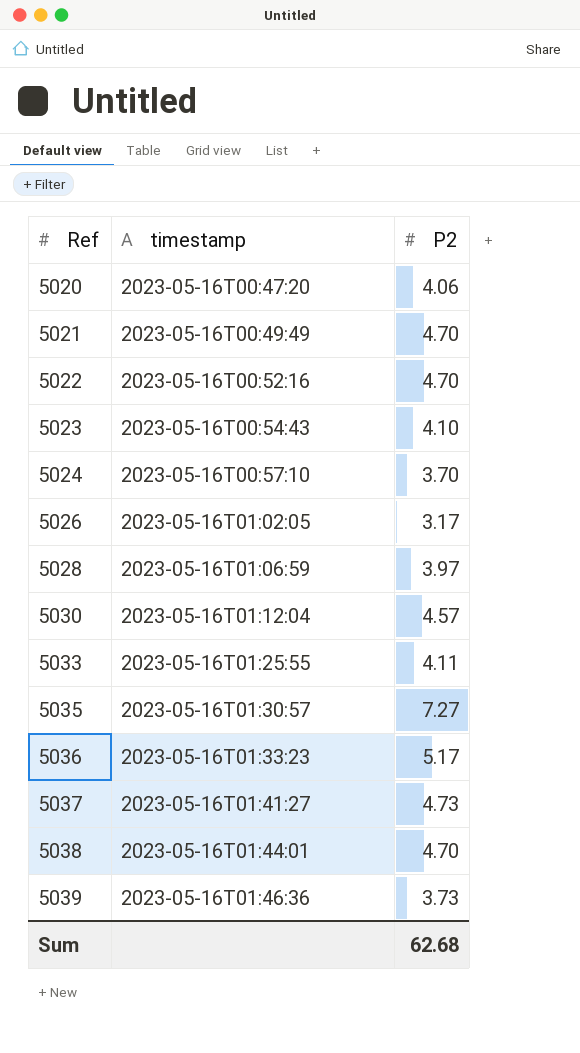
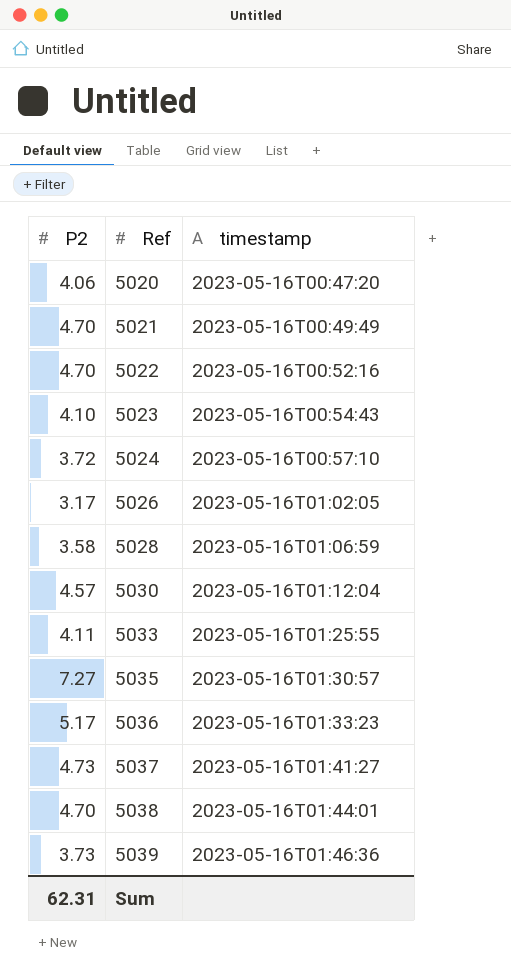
column P2 | position: 3 -> 1
5024 | P2: 3.70 -> 3.72
5028 | P2: 3.97 -> 3.58
Sum | P2: 62.68 -> 62.31

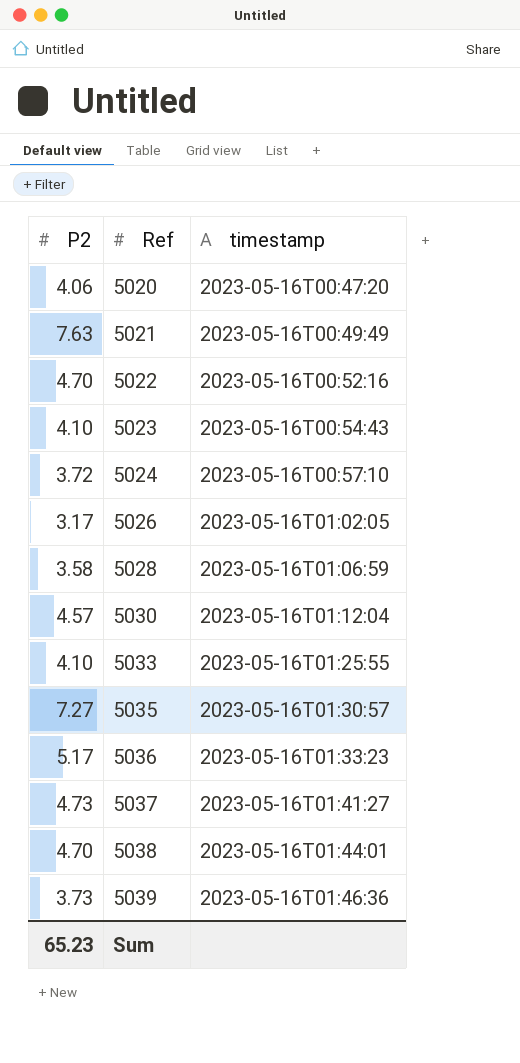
5021 | P2: 4.70 -> 7.63
5033 | P2: 4.11 -> 4.10
Sum | P2: 62.31 -> 65.23

